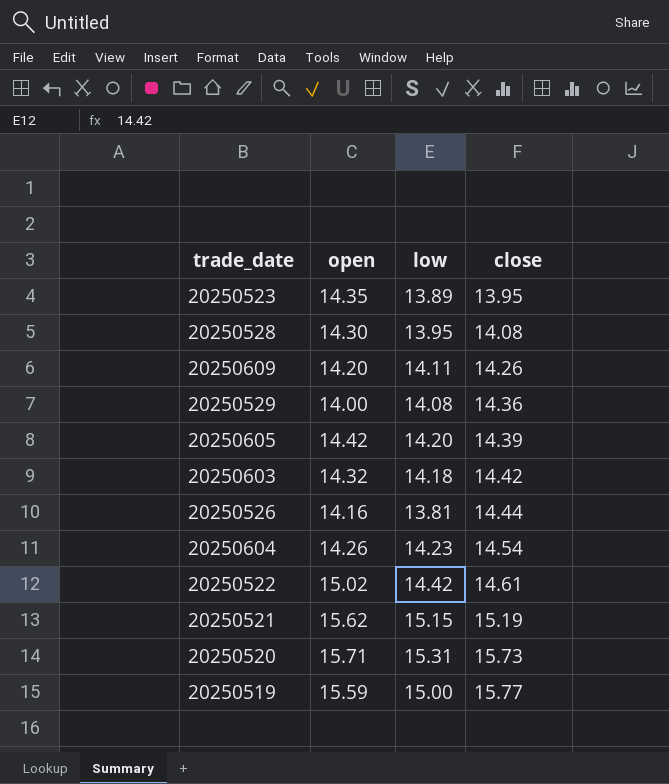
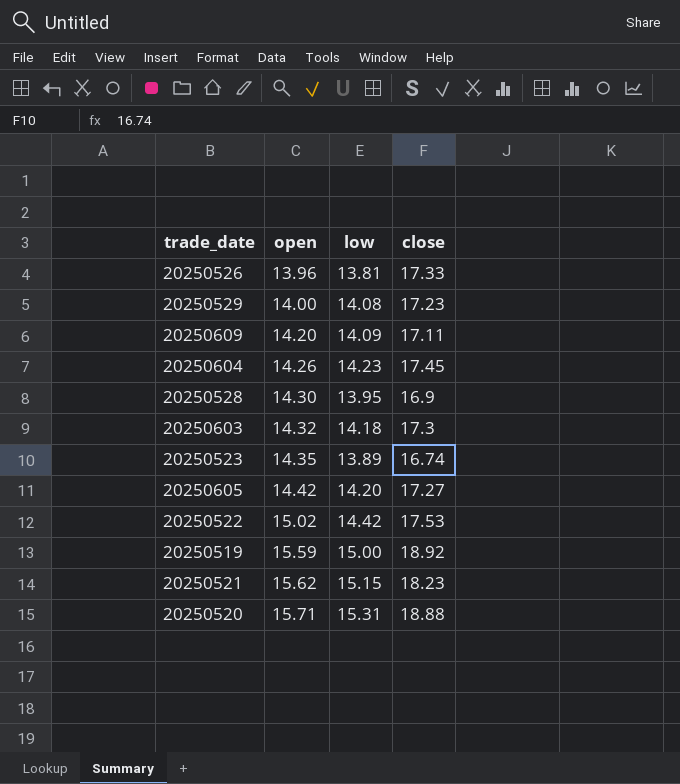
row order: close ascending -> open ascending
20250526 | open: 14.16 -> 13.96
20250526 | close: 14.44 -> 17.33
20250529 | close: 14.36 -> 17.23
20250609 | low: 14.11 -> 14.09
20250609 | close: 14.26 -> 17.11
20250604 | close: 14.54 -> 17.45
20250528 | close: 14.08 -> 16.9
20250603 | close: 14.42 -> 17.3
20250523 | close: 13.95 -> 16.74
20250605 | close: 14.39 -> 17.27
20250522 | close: 14.61 -> 17.53
20250519 | close: 15.77 -> 18.92
20250521 | close: 15.19 -> 18.23
20250520 | close: 15.73 -> 18.88

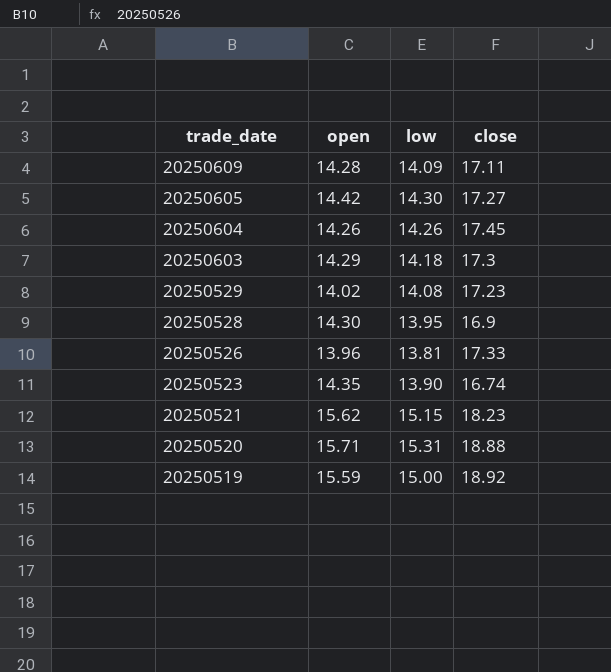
row order: open ascending -> trade_date descending
row 20250522: 15.02 | 14.42 | 17.53 -> none
20250609 | open: 14.20 -> 14.28
20250605 | low: 14.20 -> 14.30
20250604 | low: 14.23 -> 14.26
20250603 | open: 14.32 -> 14.29
20250529 | open: 14.00 -> 14.02
20250523 | low: 13.89 -> 13.90

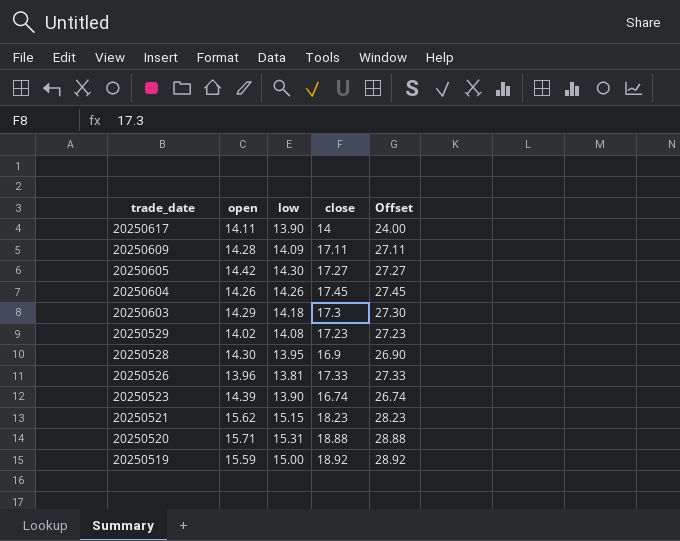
column Offset | formula: none -> [close] + 10
row 20250617: none -> 14.11 | 13.90 | 14 | 24.00
20250523 | open: 14.35 -> 14.39

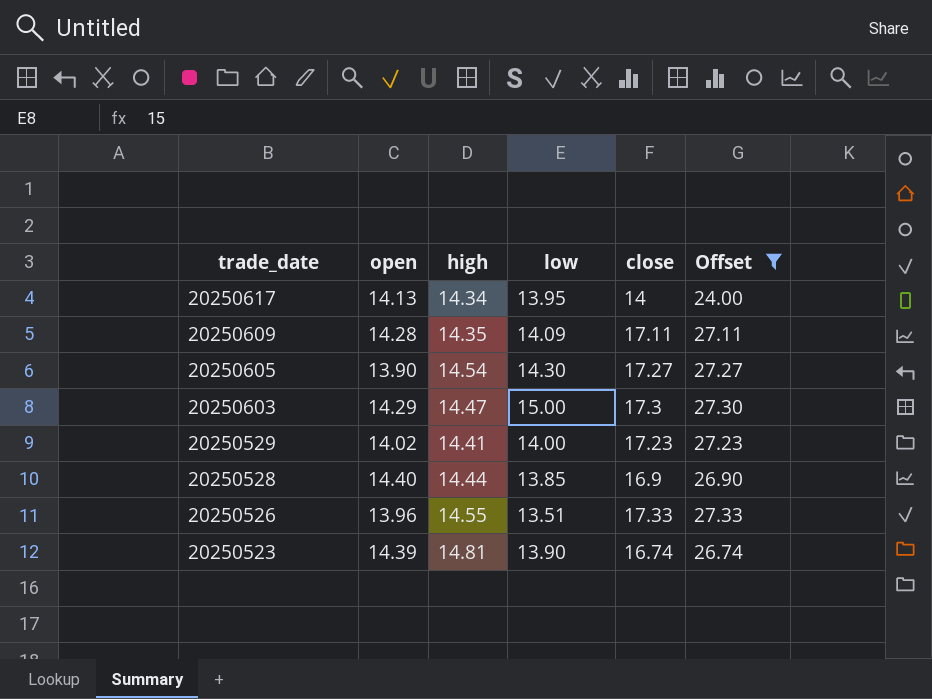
filter: none -> Offset <= 27.33
column high | position: none -> 3
20250617 | open: 14.11 -> 14.13
20250617 | low: 13.90 -> 13.95
20250605 | open: 14.42 -> 13.90
20250603 | low: 14.18 -> 15.00
20250529 | low: 14.08 -> 14.00
20250528 | open: 14.30 -> 14.40
20250528 | low: 13.95 -> 13.85
20250526 | low: 13.81 -> 13.51

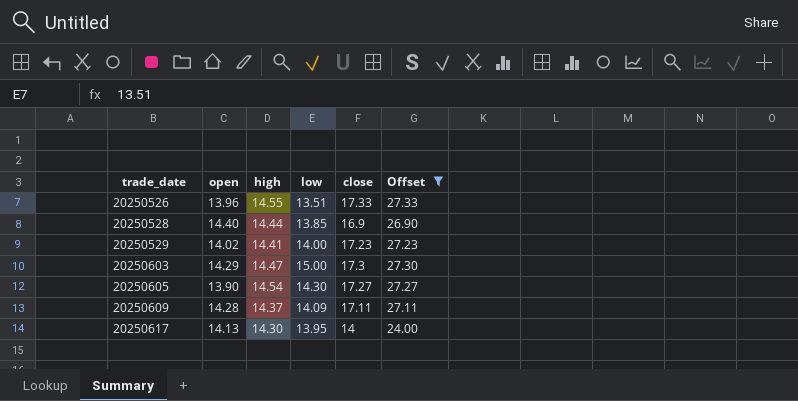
row order: trade_date descending -> trade_date ascending
row 20250523: 14.39 | 14.81 | 13.90 | 16.74 | 26.74 -> none
20250609 | high: 14.35 -> 14.37
20250617 | high: 14.34 -> 14.30

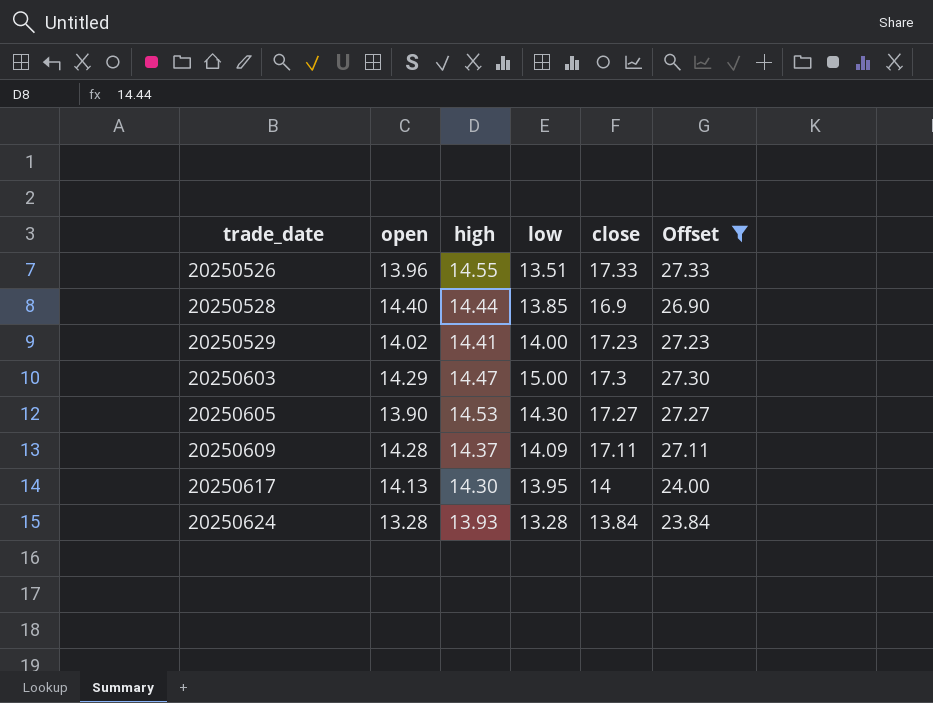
20250605 | high: 14.54 -> 14.53
row 20250624: none -> 13.28 | 13.93 | 13.28 | 13.84 | 23.84

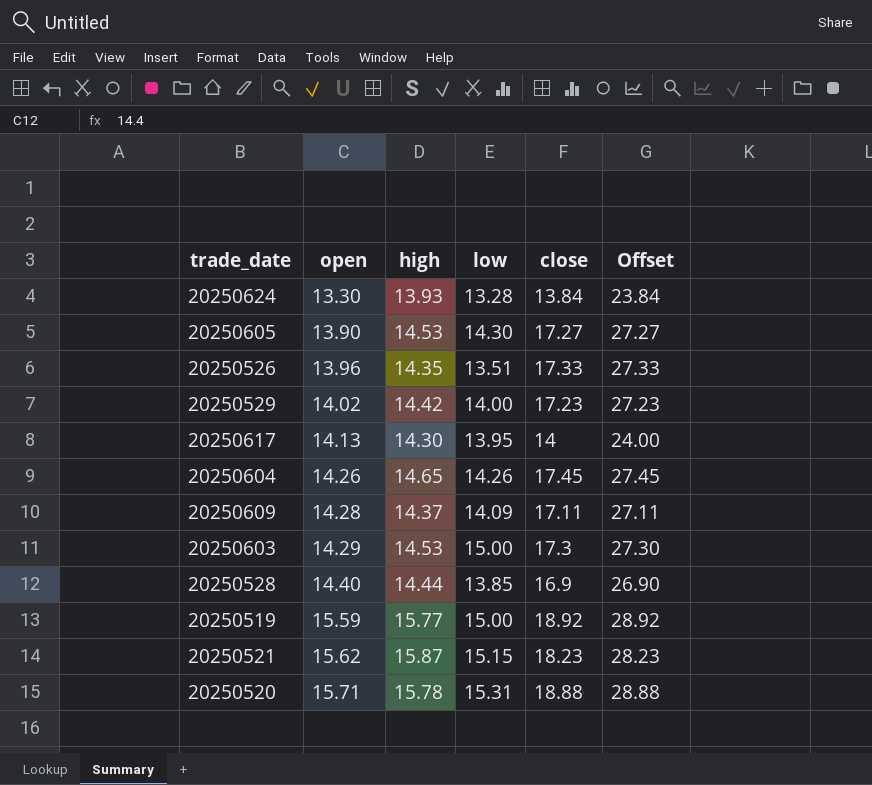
filter: Offset <= 27.33 -> none
row order: trade_date ascending -> open ascending
20250624 | open: 13.28 -> 13.30
20250526 | high: 14.55 -> 14.35
20250529 | high: 14.41 -> 14.42
20250603 | high: 14.47 -> 14.53

